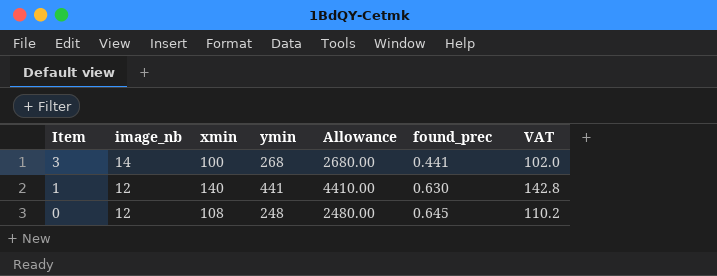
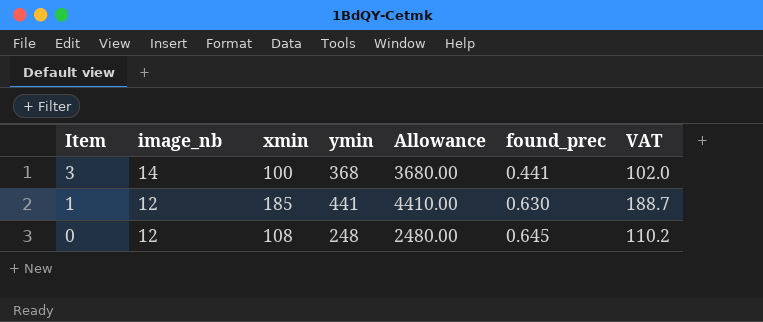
3 | ymin: 268 -> 368
3 | Allowance: 2680.00 -> 3680.00
1 | xmin: 140 -> 185
1 | VAT: 142.8 -> 188.7

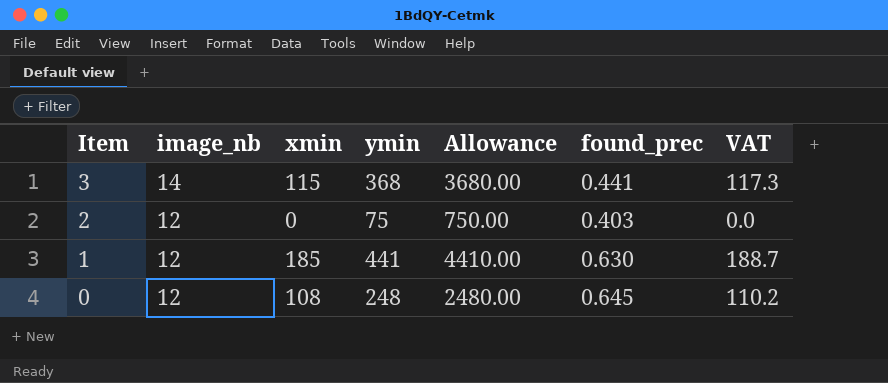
3 | xmin: 100 -> 115
3 | VAT: 102.0 -> 117.3
row 2: none -> 12 | 0 | 75 | 750.00 | 0.403 | 0.0

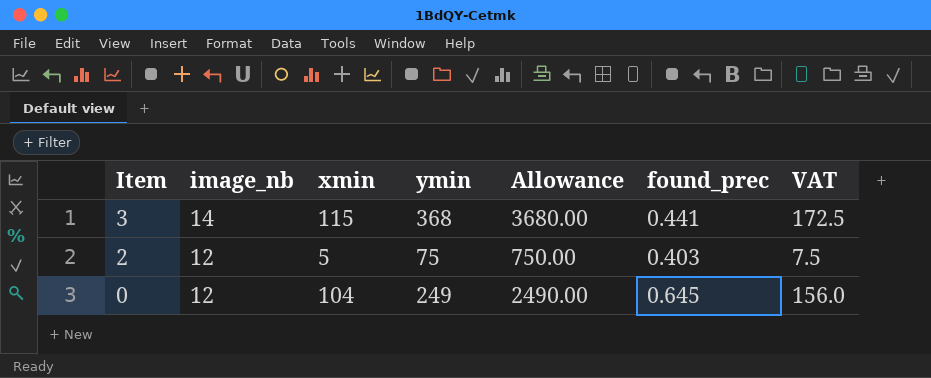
column VAT | formula: [xmin] * 1.02 -> [xmin] * 1.5
row 1: 12 | 185 | 441 | 4410.00 | 0.630 | 188.7 -> none
2 | xmin: 0 -> 5
0 | xmin: 108 -> 104
0 | ymin: 248 -> 249
0 | Allowance: 2480.00 -> 2490.00

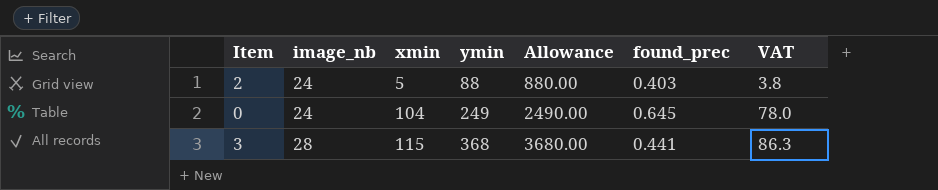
row order: Item descending -> image_nb ascending
column VAT | formula: [xmin] * 1.5 -> [xmin] * 0.75
2 | image_nb: 12 -> 24
2 | ymin: 75 -> 88
2 | Allowance: 750.00 -> 880.00
0 | image_nb: 12 -> 24
3 | image_nb: 14 -> 28

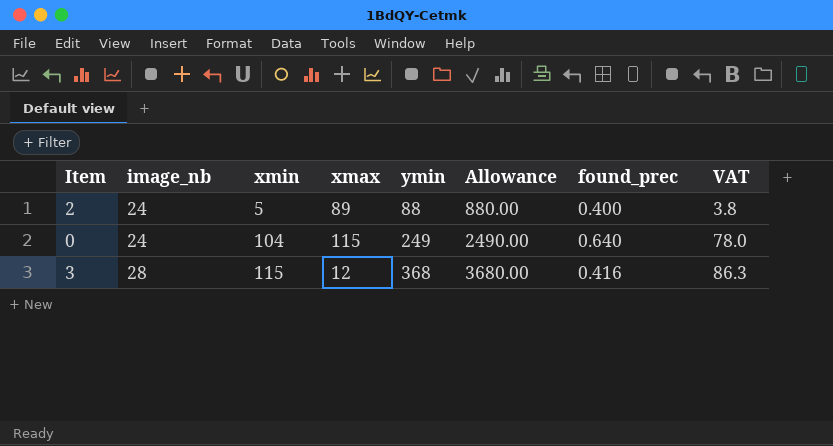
column xmax | position: none -> 4
2 | found_prec: 0.403 -> 0.400
0 | found_prec: 0.645 -> 0.640
3 | found_prec: 0.441 -> 0.416

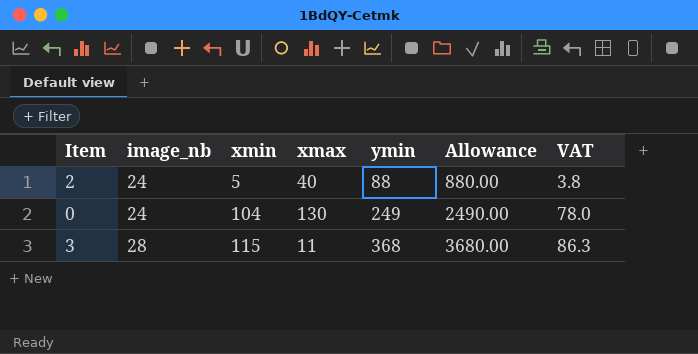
column found_prec | position: 7 -> none
2 | xmax: 89 -> 40
0 | xmax: 115 -> 130
3 | xmax: 12 -> 11

